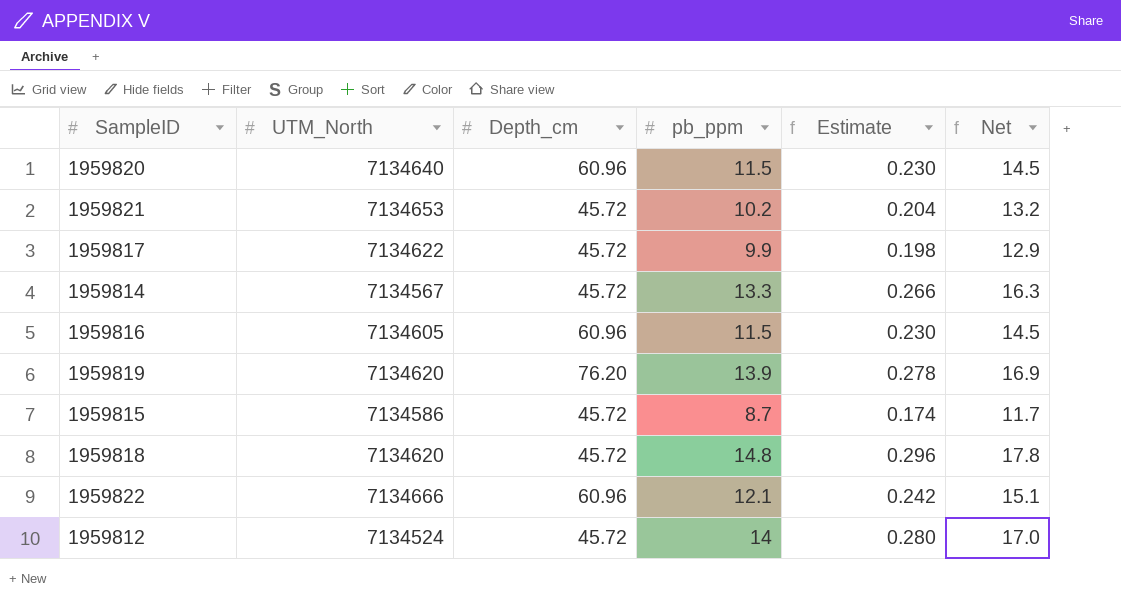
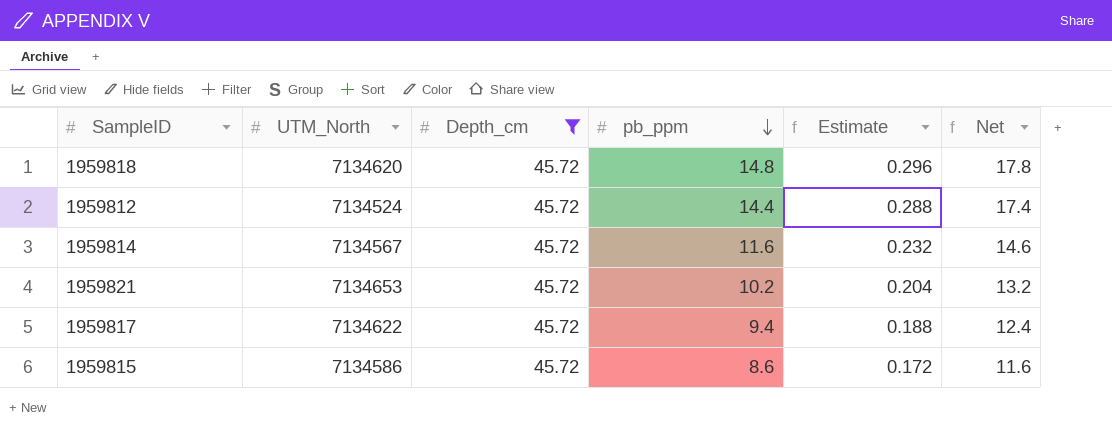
filter: none -> Depth_cm = 45.72
row order: none -> pb_ppm descending
1959812 | pb_ppm: 14 -> 14.4
1959812 | Estimate: 0.280 -> 0.288
1959812 | Net: 17.0 -> 17.4
1959814 | pb_ppm: 13.3 -> 11.6
1959814 | Estimate: 0.266 -> 0.232
1959814 | Net: 16.3 -> 14.6
1959817 | pb_ppm: 9.9 -> 9.4
1959817 | Estimate: 0.198 -> 0.188
1959817 | Net: 12.9 -> 12.4
1959815 | pb_ppm: 8.7 -> 8.6
1959815 | Estimate: 0.174 -> 0.172
1959815 | Net: 11.7 -> 11.6

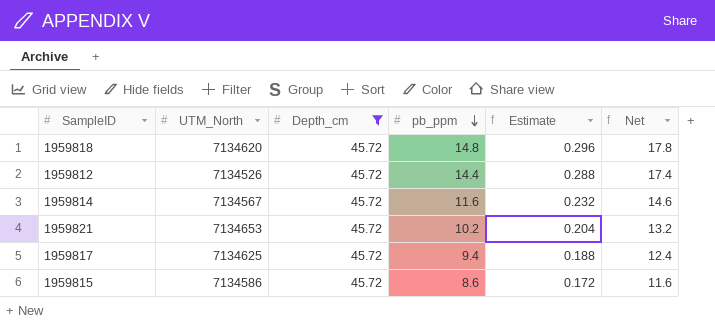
1959812 | UTM_North: 7134524 -> 7134526
1959817 | UTM_North: 7134622 -> 7134625

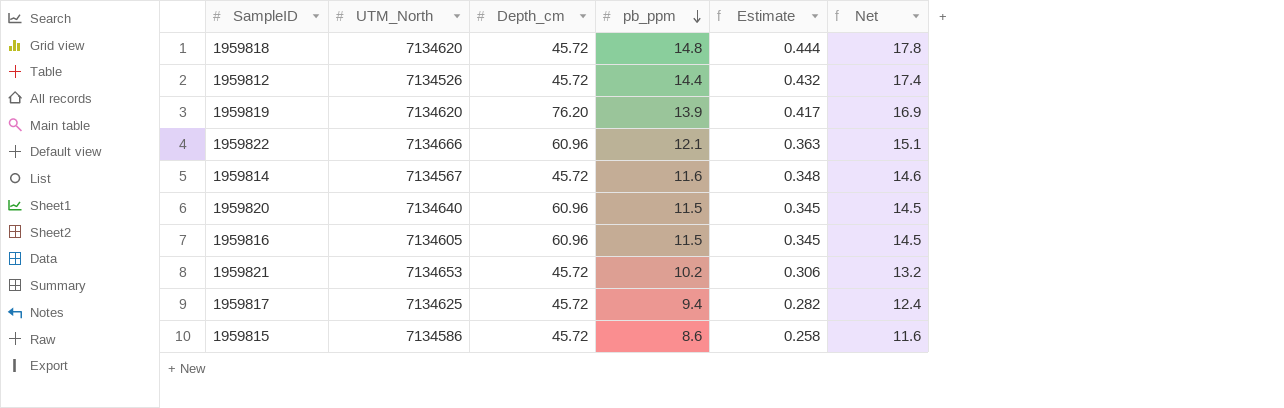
filter: Depth_cm = 45.72 -> none
column Estimate | formula: [pb_ppm] * 0.02 -> [pb_ppm] * 0.03

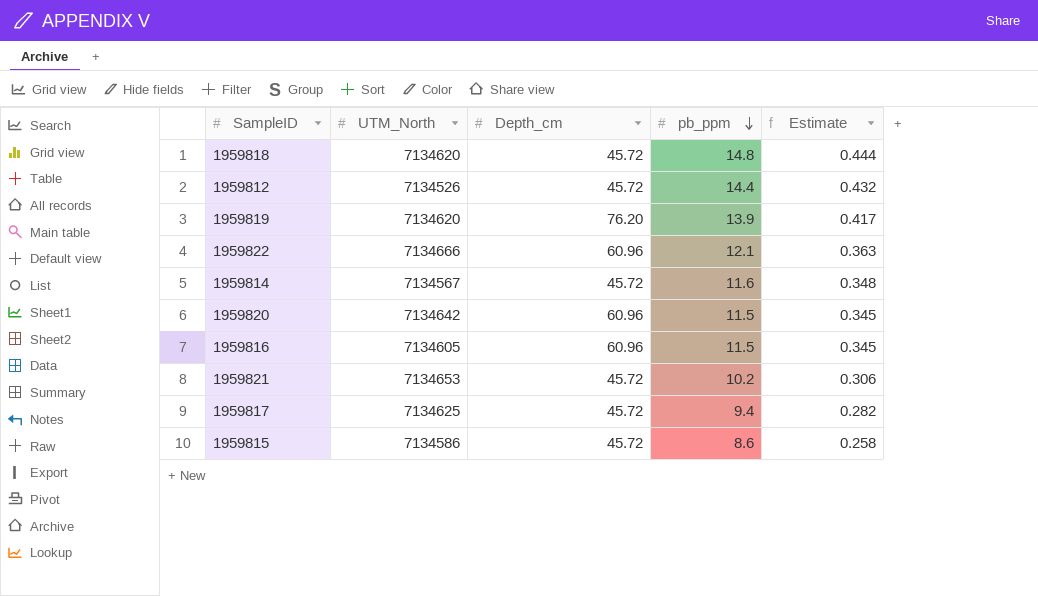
column Net | formula: [pb_ppm] + 3 -> none
1959820 | UTM_North: 7134640 -> 7134642

